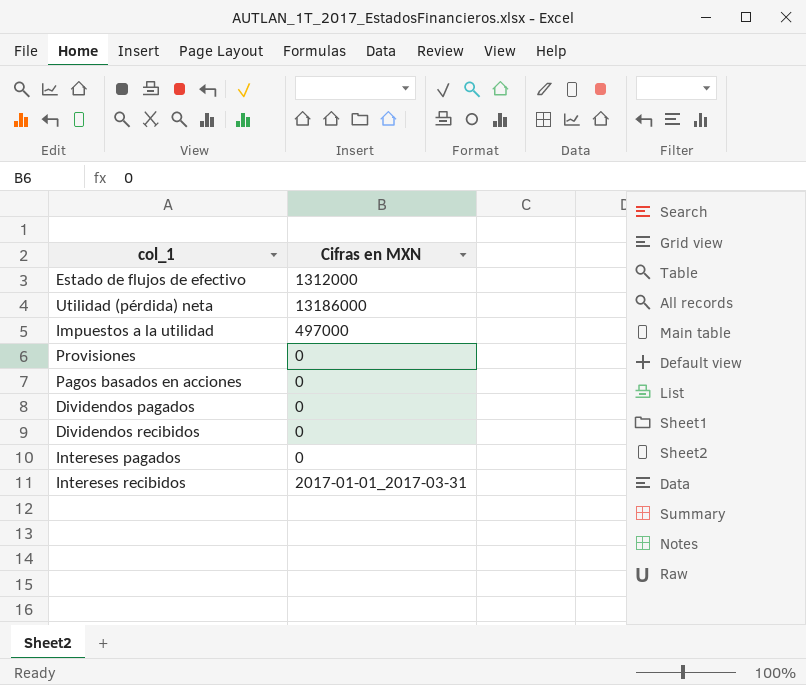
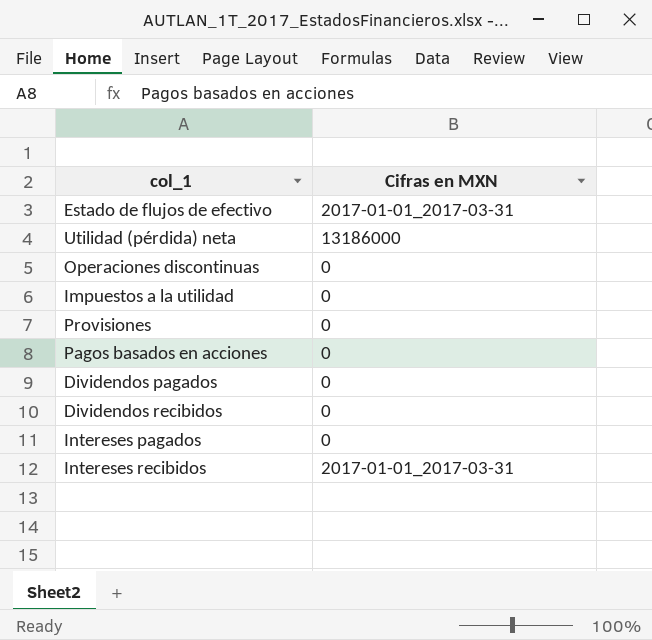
Estado de flujos de efectivo | Cifras en MXN: 1312000 -> 2017-01-01_2017-03-31
row Operaciones discontinuas: none -> 0
Impuestos a la utilidad | Cifras en MXN: 497000 -> 0

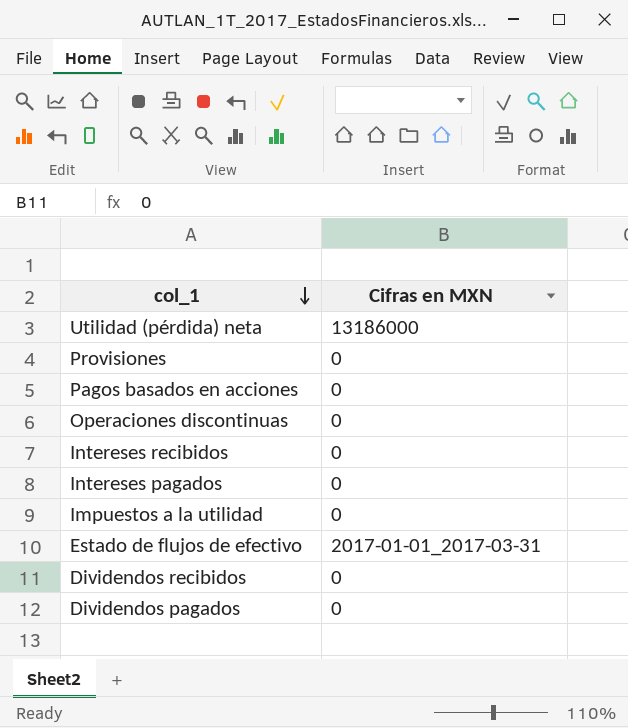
row order: none -> col_1 descending
Intereses recibidos | Cifras en MXN: 2017-01-01_2017-03-31 -> 0

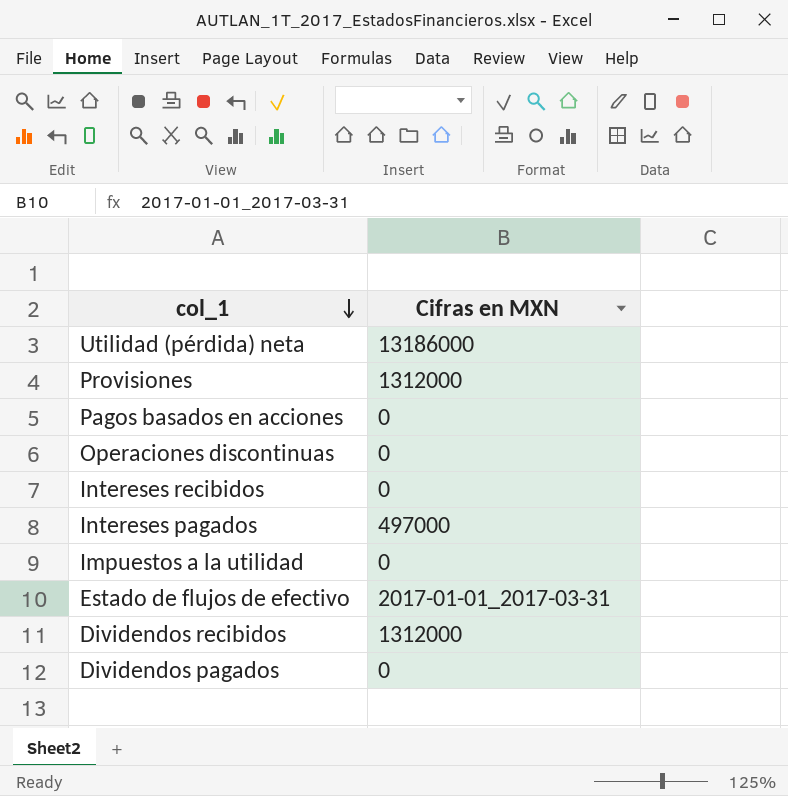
Provisiones | Cifras en MXN: 0 -> 1312000
Intereses pagados | Cifras en MXN: 0 -> 497000
Dividendos recibidos | Cifras en MXN: 0 -> 1312000

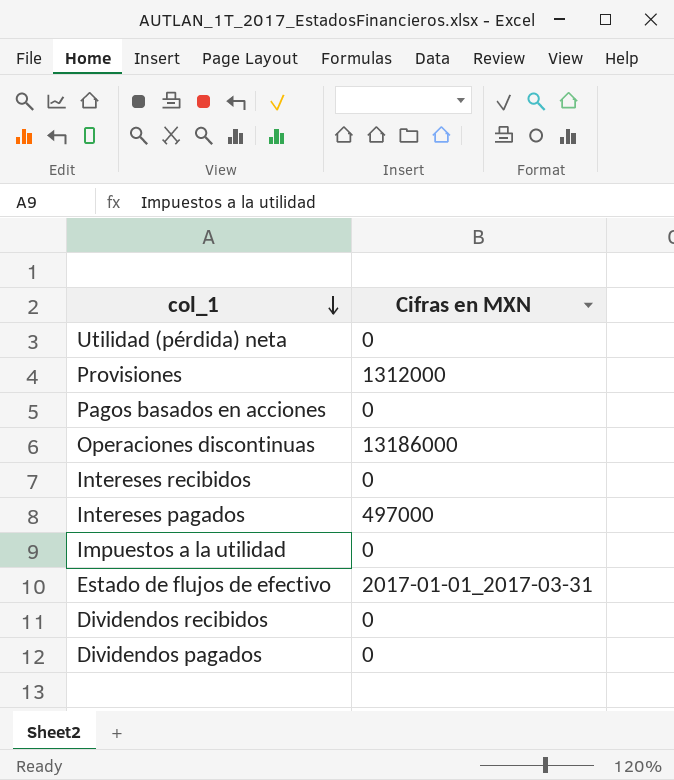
Utilidad (pérdida) neta | Cifras en MXN: 13186000 -> 0
Operaciones discontinuas | Cifras en MXN: 0 -> 13186000
Dividendos recibidos | Cifras en MXN: 1312000 -> 0

